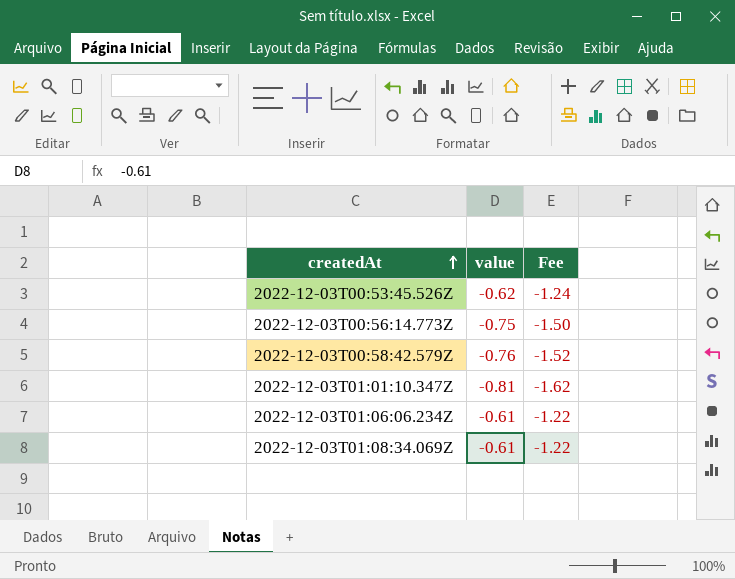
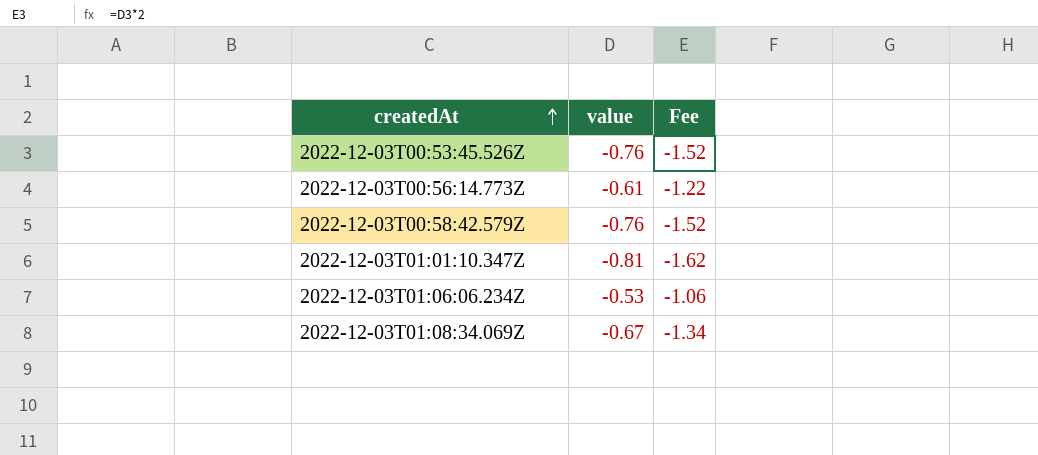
2022-12-03T00:53:45.526Z | value: -0.62 -> -0.76
2022-12-03T00:53:45.526Z | Fee: -1.24 -> -1.52
2022-12-03T00:56:14.773Z | value: -0.75 -> -0.61
2022-12-03T00:56:14.773Z | Fee: -1.50 -> -1.22
2022-12-03T01:06:06.234Z | value: -0.61 -> -0.53
2022-12-03T01:06:06.234Z | Fee: -1.22 -> -1.06
2022-12-03T01:08:34.069Z | value: -0.61 -> -0.67
2022-12-03T01:08:34.069Z | Fee: -1.22 -> -1.34

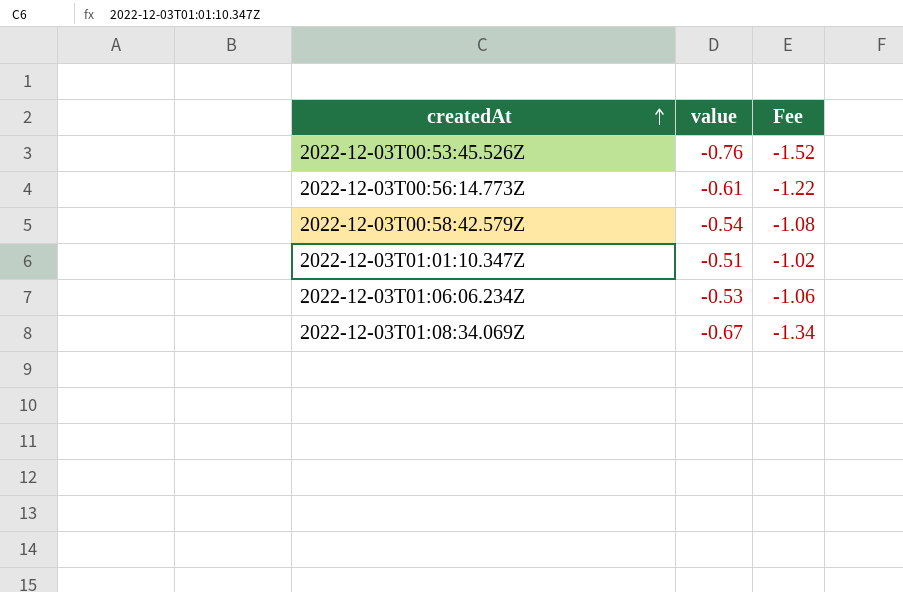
2022-12-03T00:58:42.579Z | value: -0.76 -> -0.54
2022-12-03T00:58:42.579Z | Fee: -1.52 -> -1.08
2022-12-03T01:01:10.347Z | value: -0.81 -> -0.51
2022-12-03T01:01:10.347Z | Fee: -1.62 -> -1.02

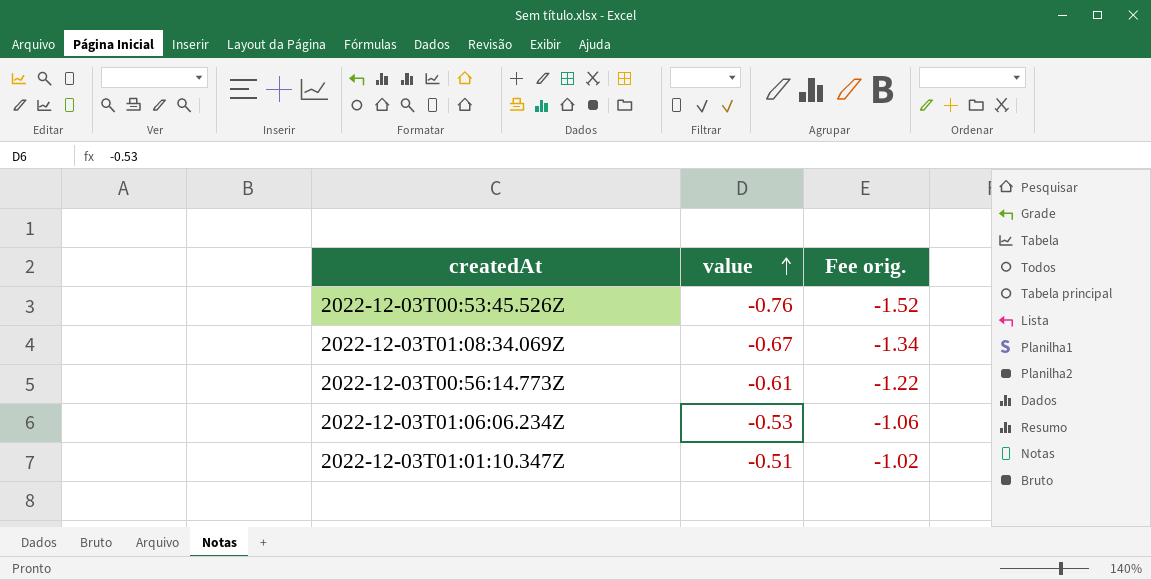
row order: createdAt ascending -> value ascending
column name: Fee -> Fee orig.
row 2022-12-03T00:58:42.579Z: -0.54 | -1.08 -> none

